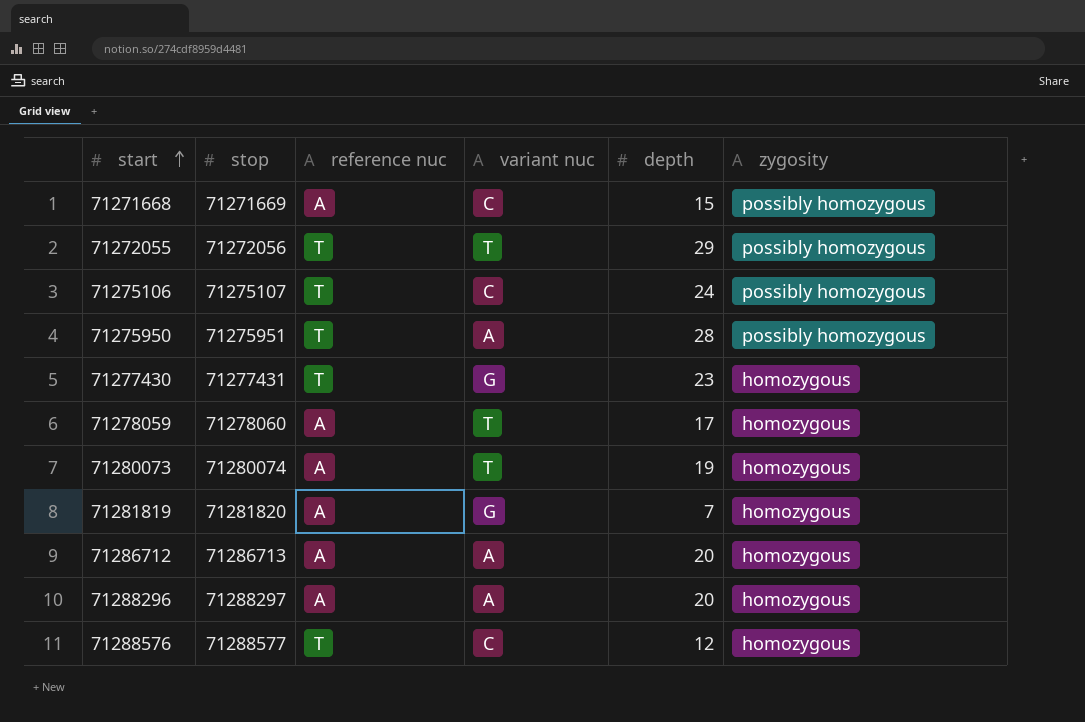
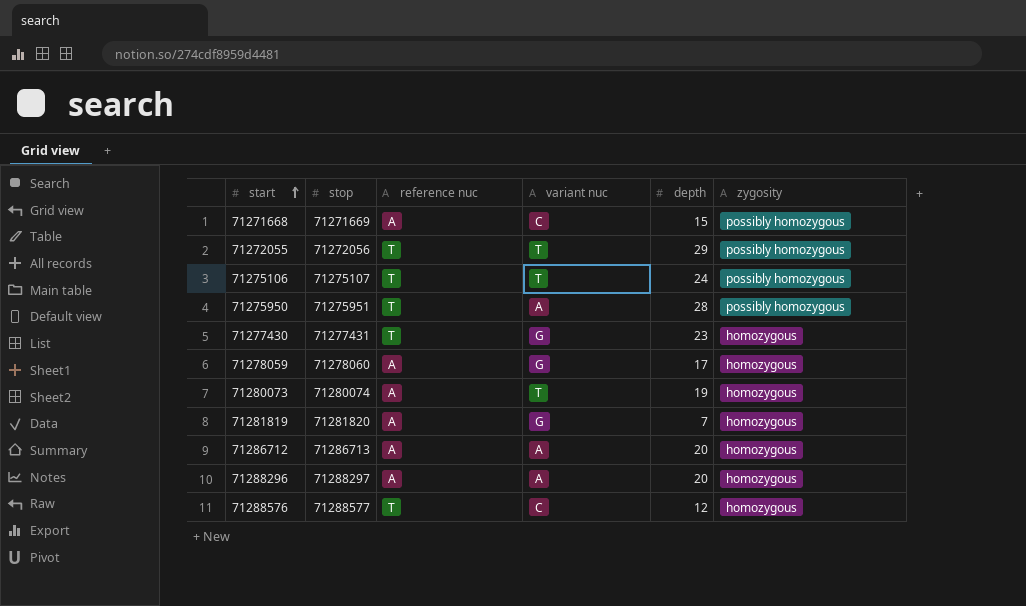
71275106 | variant nuc: C -> T
71278059 | variant nuc: T -> G

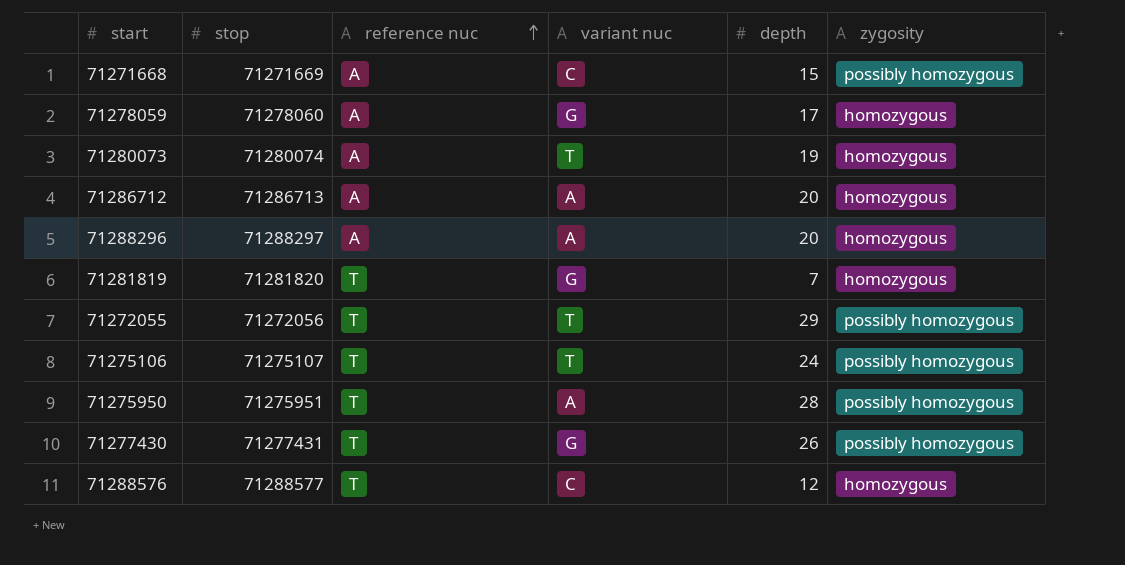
row order: start ascending -> reference nuc ascending
71281819 | reference nuc: A -> T
71277430 | depth: 23 -> 26
71277430 | zygosity: homozygous -> possibly homozygous

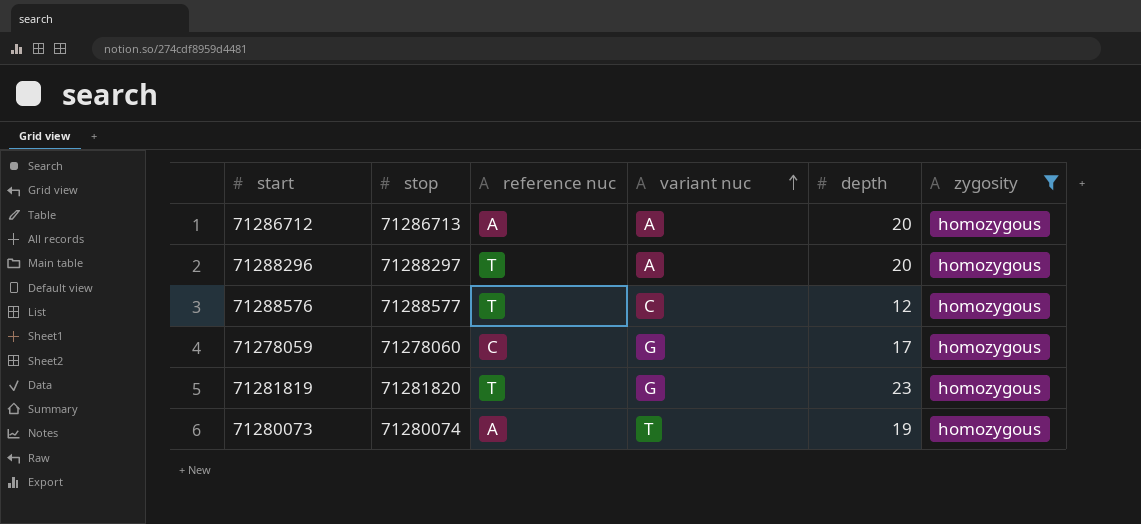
filter: none -> zygosity = homozygous
row order: reference nuc ascending -> variant nuc ascending
71288296 | reference nuc: A -> T
71278059 | reference nuc: A -> C
71281819 | depth: 7 -> 23

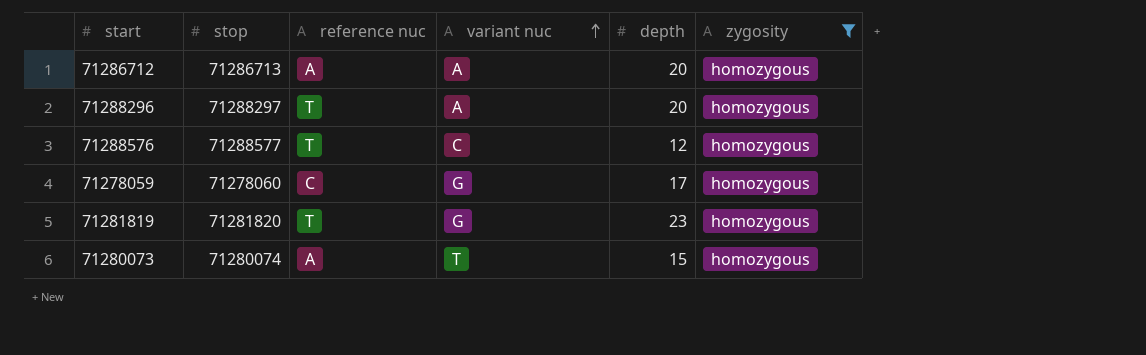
71280073 | depth: 19 -> 15

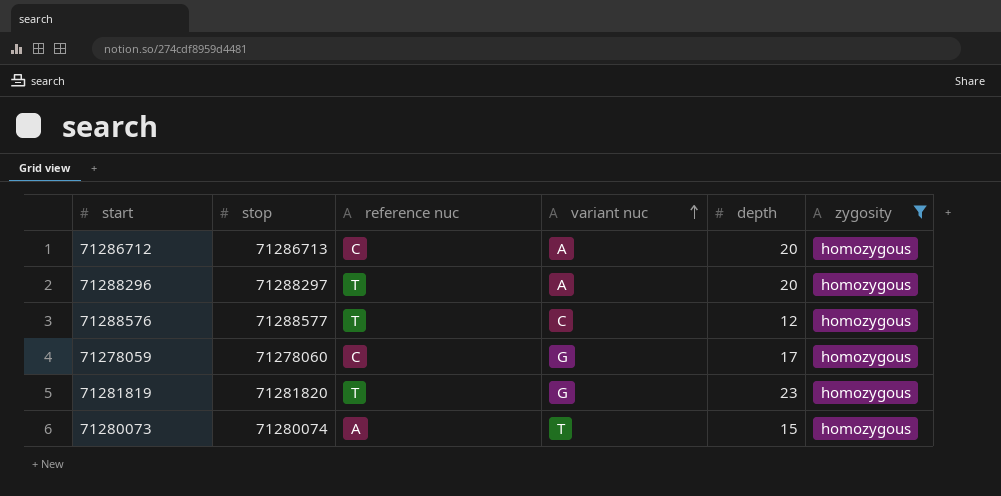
71286712 | reference nuc: A -> C

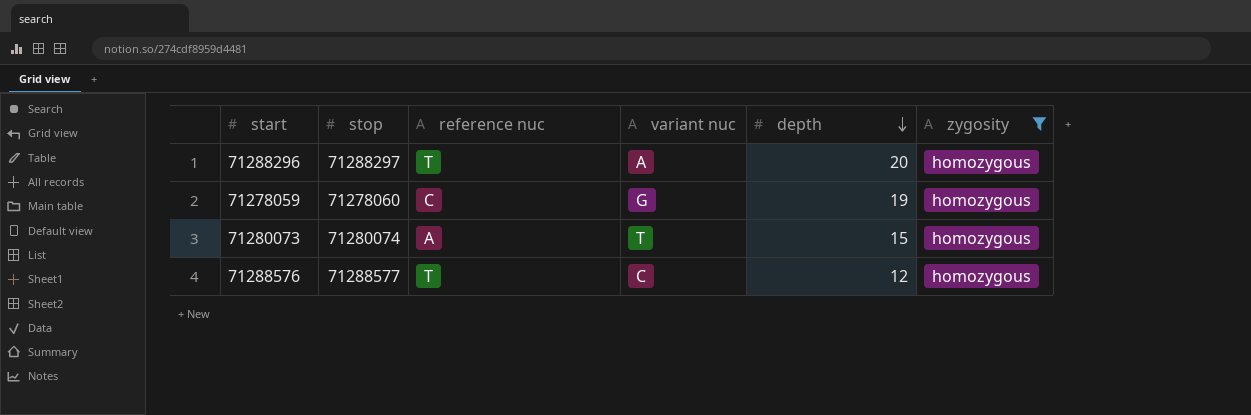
row order: variant nuc ascending -> depth descending
row 71286712: 71286713 | C | A | 20 | homozygous -> none
row 71281819: 71281820 | T | G | 23 | homozygous -> none
71278059 | depth: 17 -> 19

